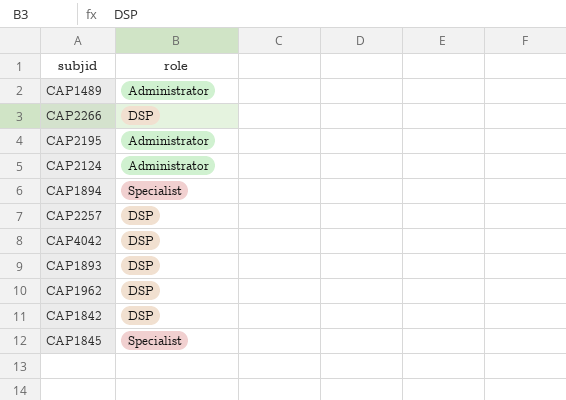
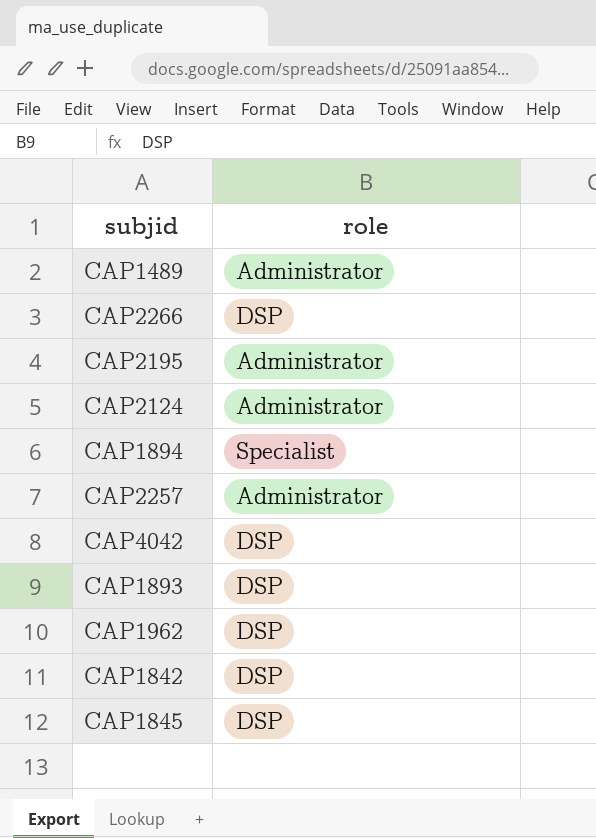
CAP2257 | role: DSP -> Administrator
CAP1845 | role: Specialist -> DSP

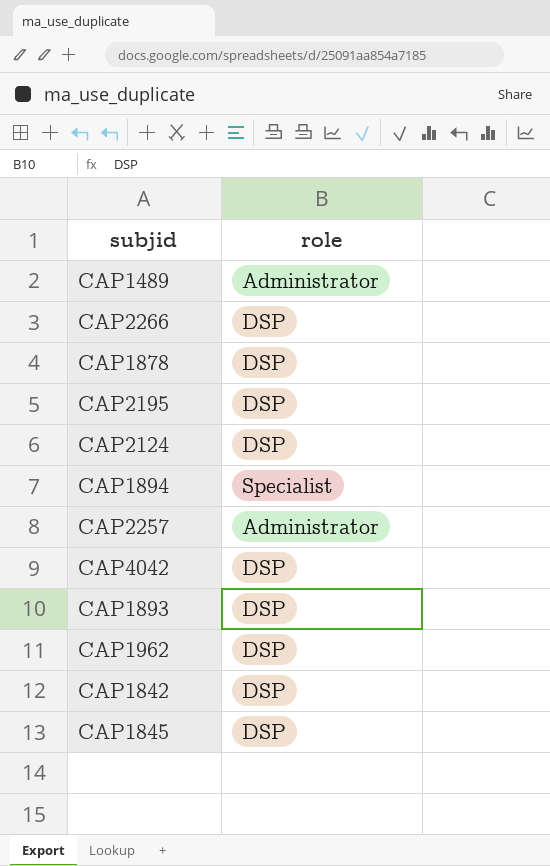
row CAP1878: none -> DSP
CAP2195 | role: Administrator -> DSP
CAP2124 | role: Administrator -> DSP

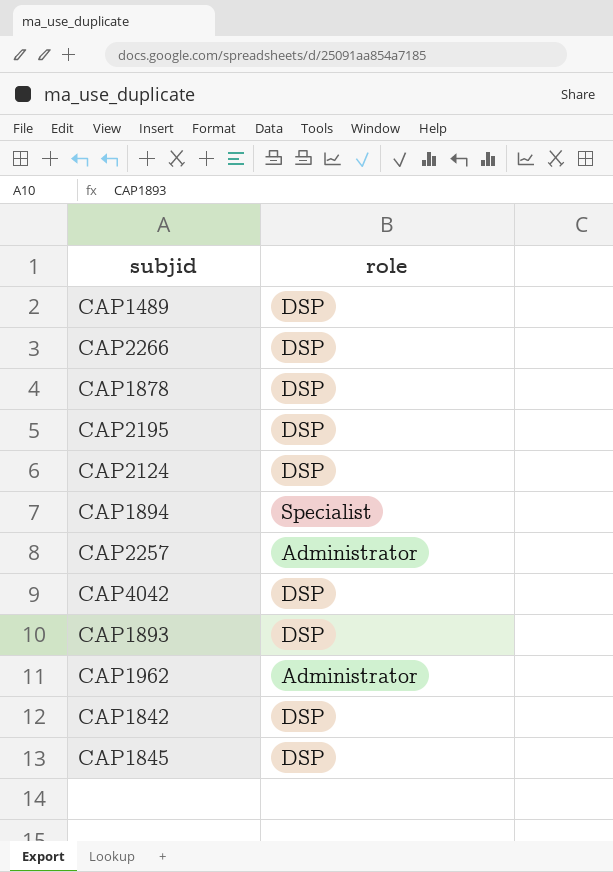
CAP1489 | role: Administrator -> DSP
CAP1962 | role: DSP -> Administrator

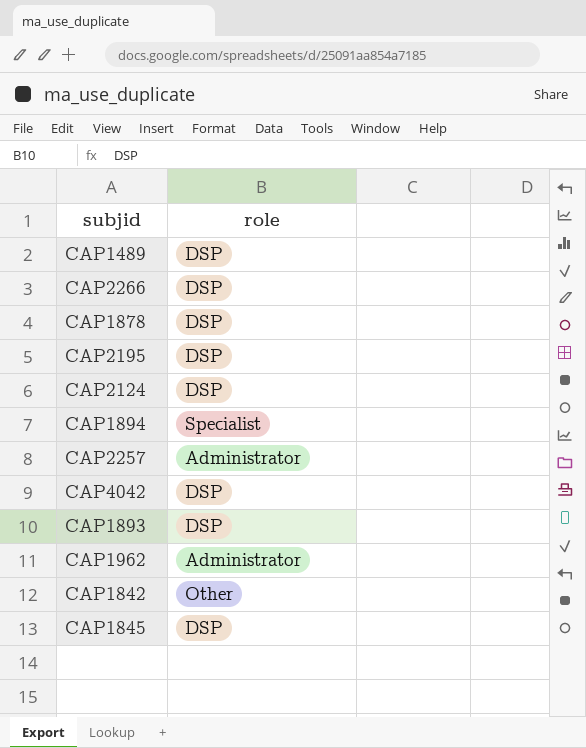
CAP1842 | role: DSP -> Other

